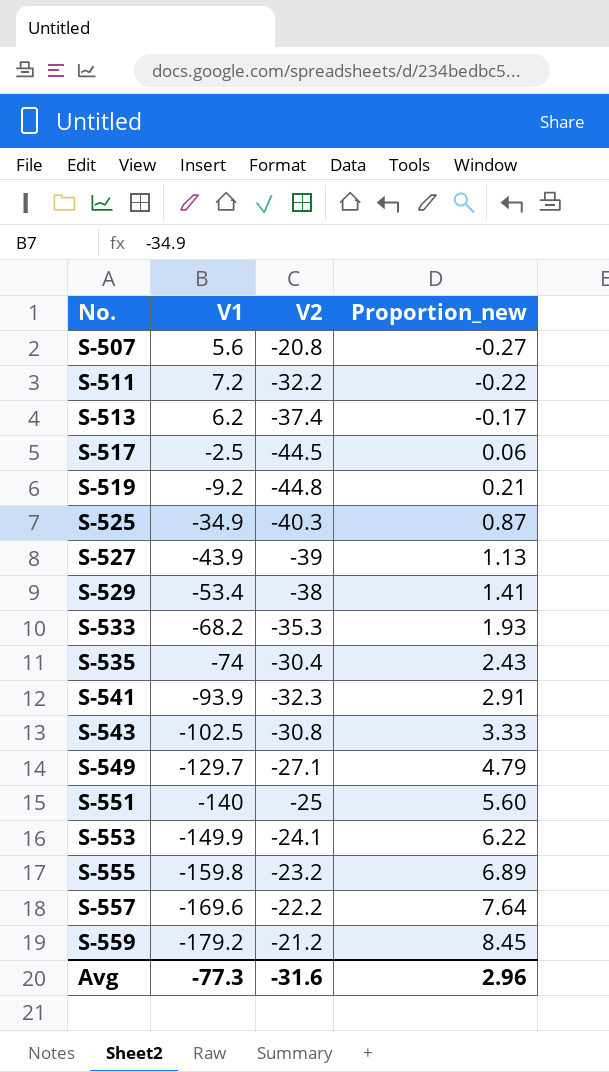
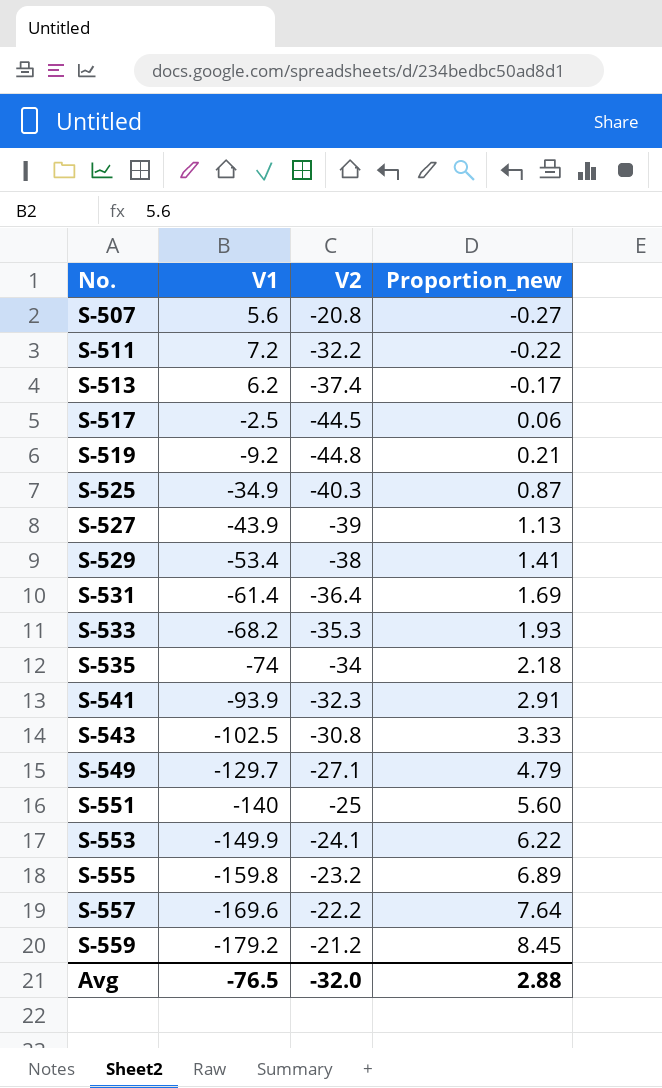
row S-531: none -> -61.4 | -36.4 | 1.69
S-535 | V2: -30.4 -> -34
S-535 | Proportion_new: 2.43 -> 2.18
Avg | V1: -77.3 -> -76.5
Avg | V2: -31.6 -> -32.0
Avg | Proportion_new: 2.96 -> 2.88

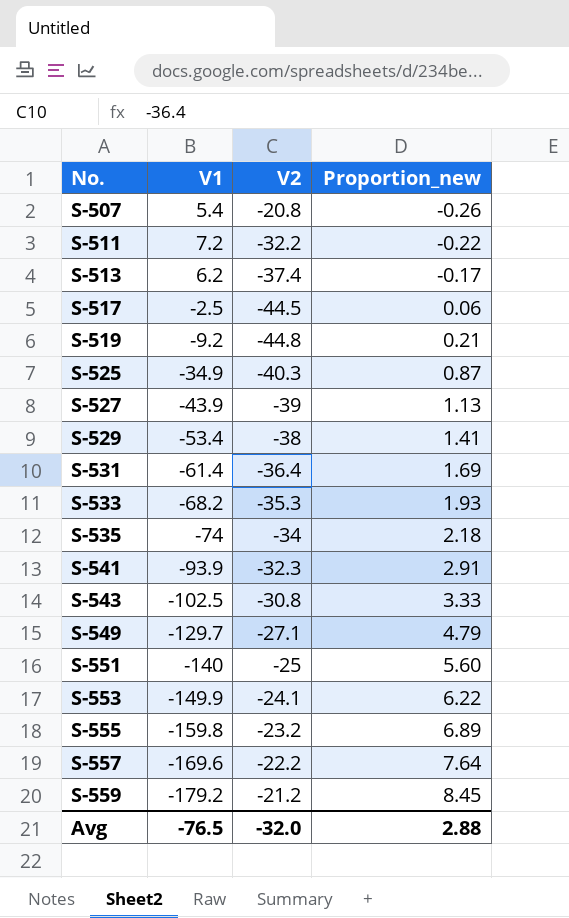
S-507 | V1: 5.6 -> 5.4
S-507 | Proportion_new: -0.27 -> -0.26

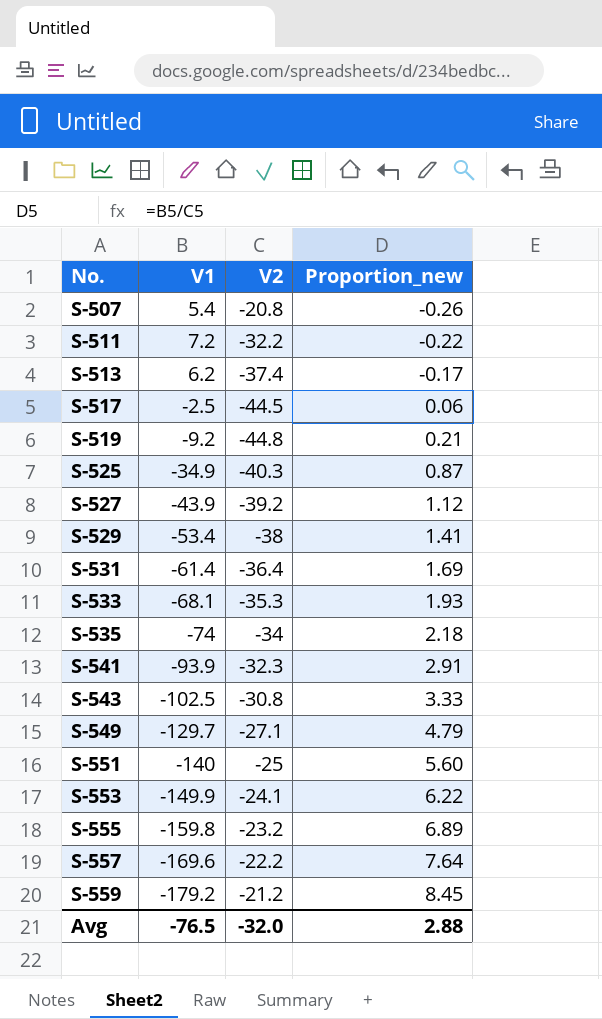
S-527 | V2: -39 -> -39.2
S-527 | Proportion_new: 1.13 -> 1.12
S-533 | V1: -68.2 -> -68.1

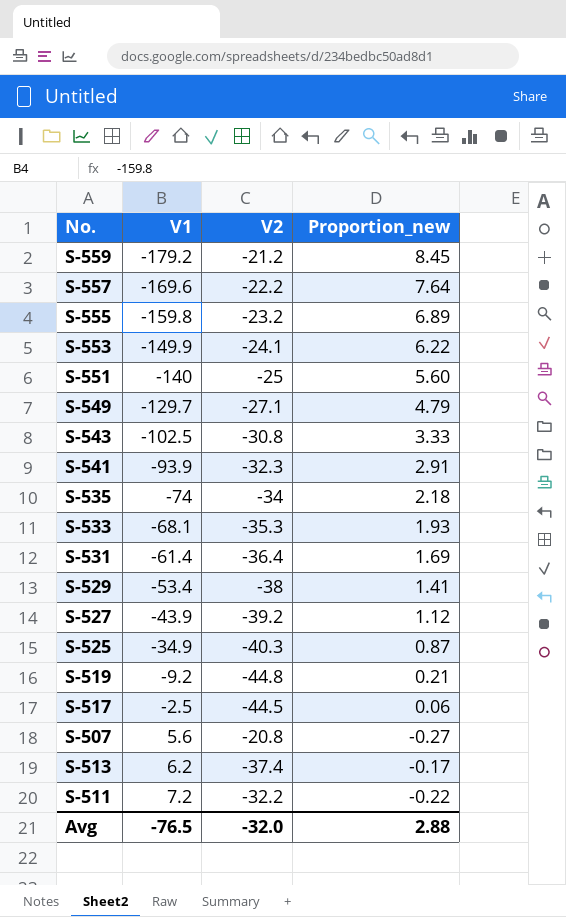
row order: No. ascending -> V1 ascending
S-507 | V1: 5.4 -> 5.6
S-507 | Proportion_new: -0.26 -> -0.27

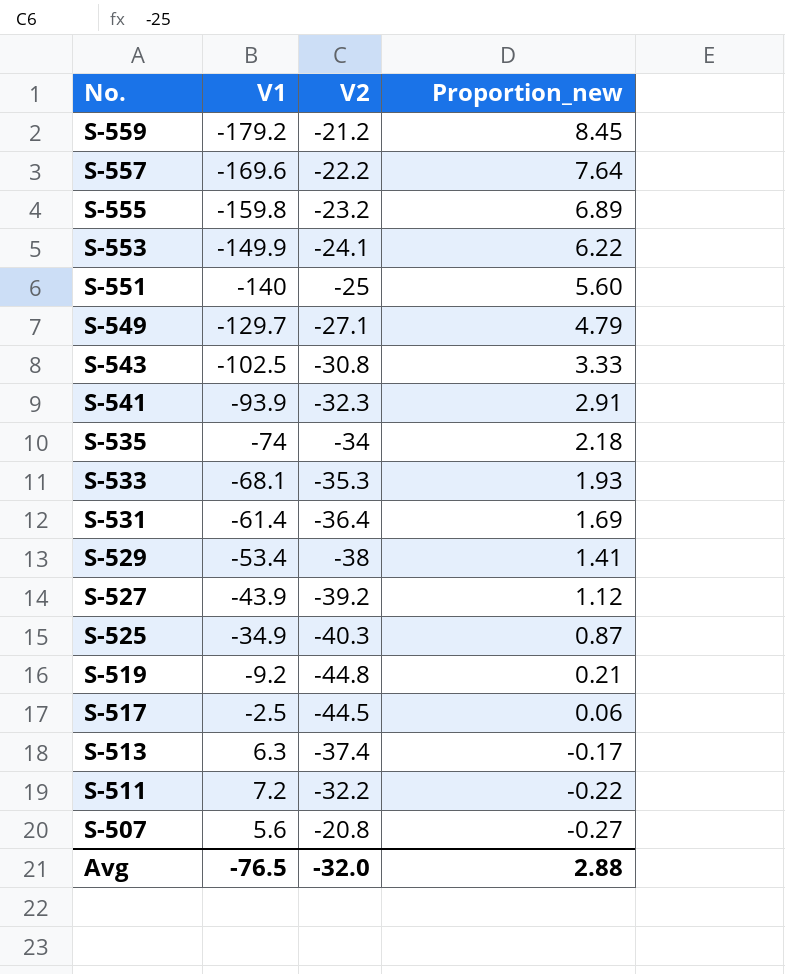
row order: V1 ascending -> No. descending
S-513 | V1: 6.2 -> 6.3

